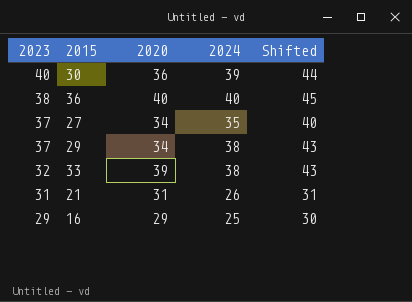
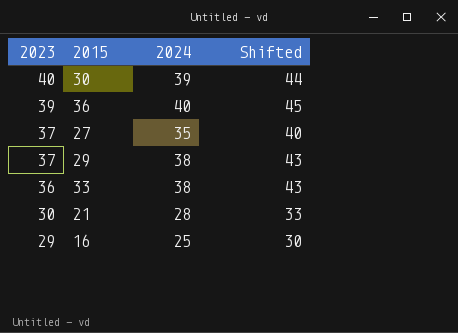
column 2020 | position: 3 -> none
36 | 2023: 38 -> 39
33 | 2023: 32 -> 36
21 | 2023: 31 -> 30
21 | 2024: 26 -> 28
21 | Shifted: 31 -> 33

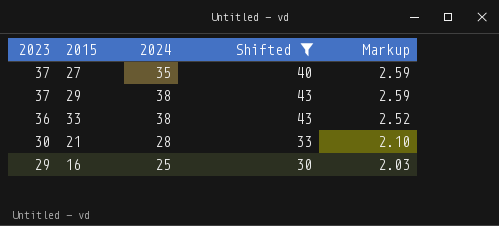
filter: none -> Shifted <= 43
column Markup | formula: none -> [2023] * 0.07

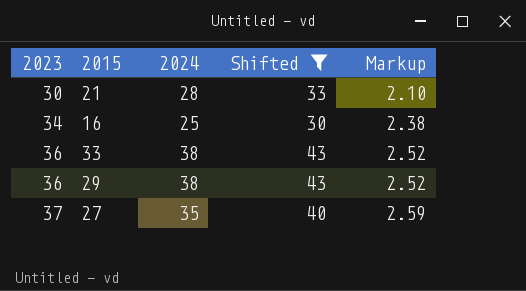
row order: 2023 descending -> 2023 ascending
16 | 2023: 29 -> 34
16 | Markup: 2.03 -> 2.38
29 | 2023: 37 -> 36
29 | Markup: 2.59 -> 2.52

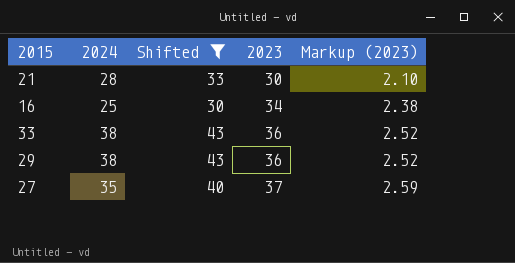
column 2023 | position: 1 -> 4
column name: Markup -> Markup (2023)

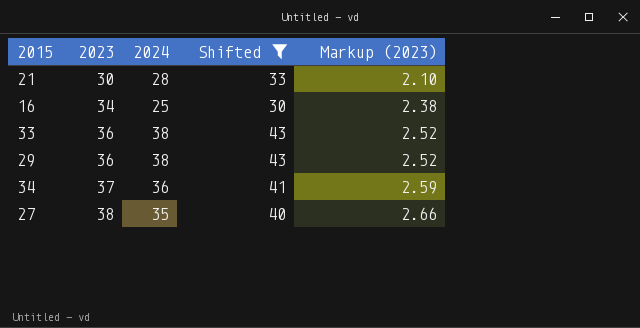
column 2023 | position: 4 -> 2
row 34: none -> 37 | 36 | 41 | 2.59
27 | 2023: 37 -> 38
27 | Markup (2023): 2.59 -> 2.66

